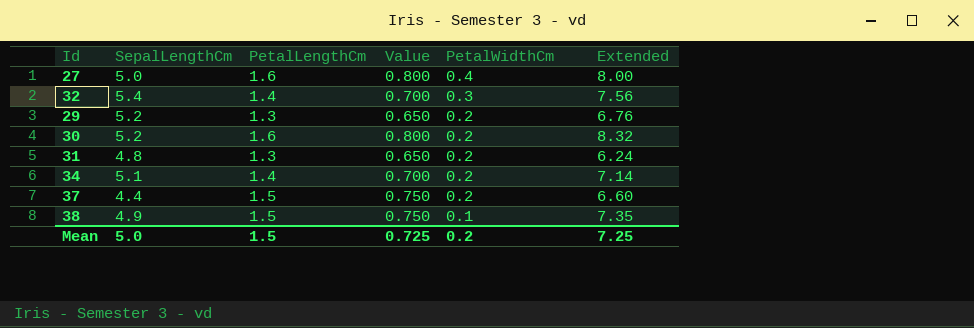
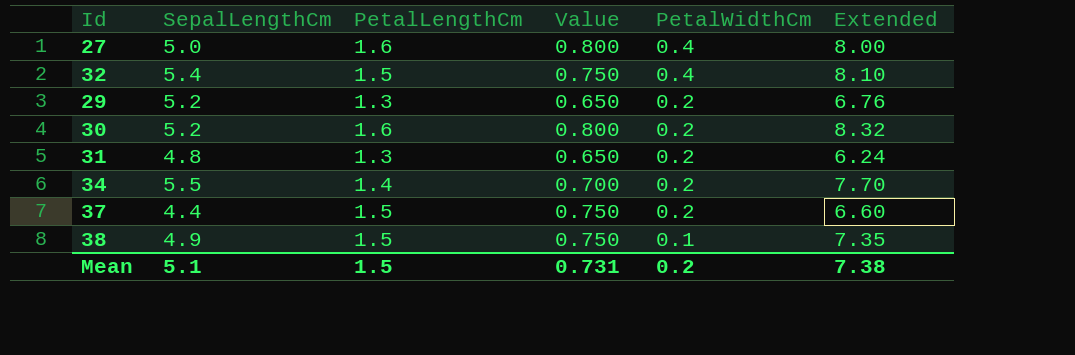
32 | PetalLengthCm: 1.4 -> 1.5
32 | Value: 0.700 -> 0.750
32 | PetalWidthCm: 0.3 -> 0.4
32 | Extended: 7.56 -> 8.10
34 | SepalLengthCm: 5.1 -> 5.5
34 | Extended: 7.14 -> 7.70
Mean | SepalLengthCm: 5.0 -> 5.1
Mean | Value: 0.725 -> 0.731
Mean | Extended: 7.25 -> 7.38

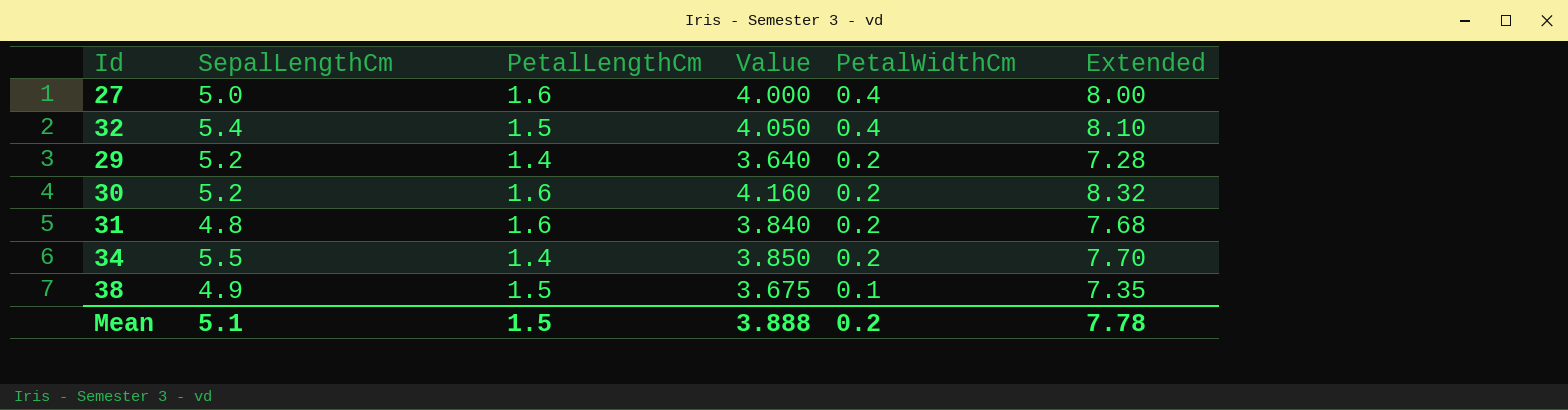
column Value | formula: [PetalLengthCm] * 0.5 -> [Extended] * 0.5
row 37: 4.4 | 1.5 | 0.750 | 0.2 | 6.60 -> none
29 | PetalLengthCm: 1.3 -> 1.4
29 | Extended: 6.76 -> 7.28
31 | PetalLengthCm: 1.3 -> 1.6
31 | Extended: 6.24 -> 7.68
Mean | Value: 0.731 -> 3.888
Mean | Extended: 7.38 -> 7.78

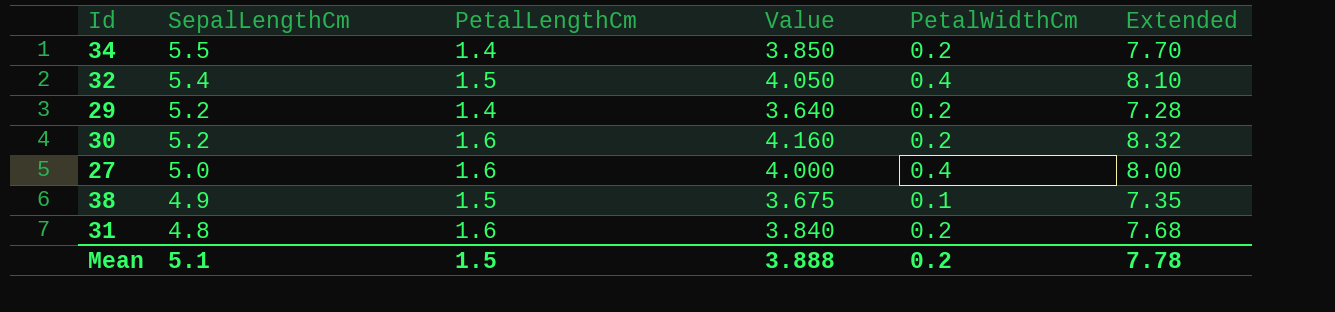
row order: PetalWidthCm descending -> SepalLengthCm descending

